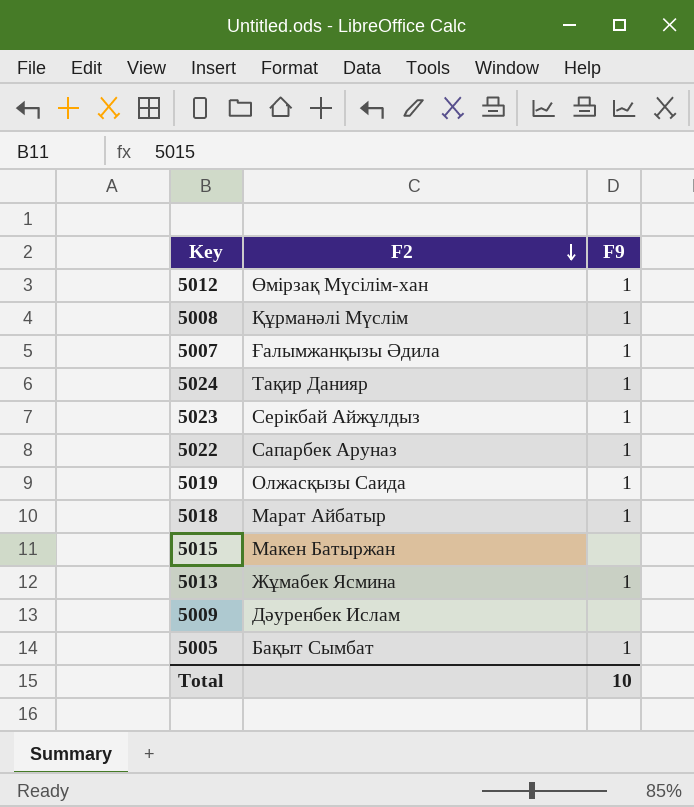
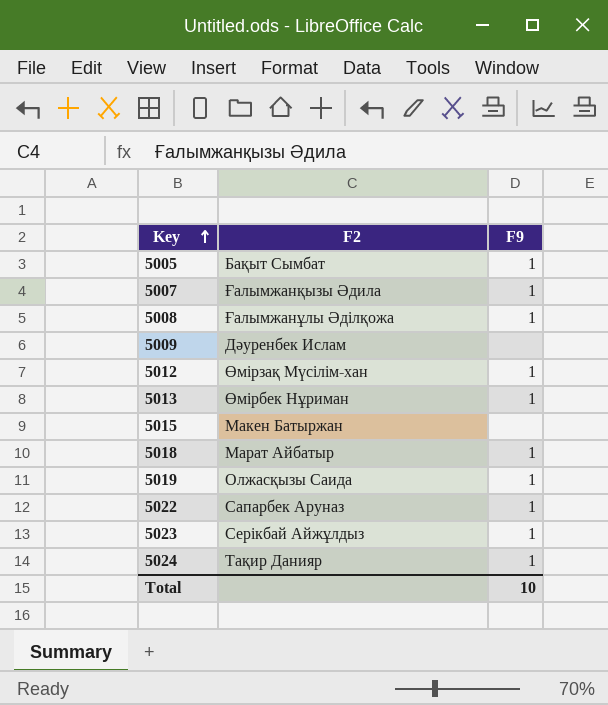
row order: F2 descending -> Key ascending
5008 | F2: Құрманәлі Мүслім -> Ғалымжанұлы Әділқожа
5013 | F2: Жұмабек Ясмина -> Өмірбек Нұриман

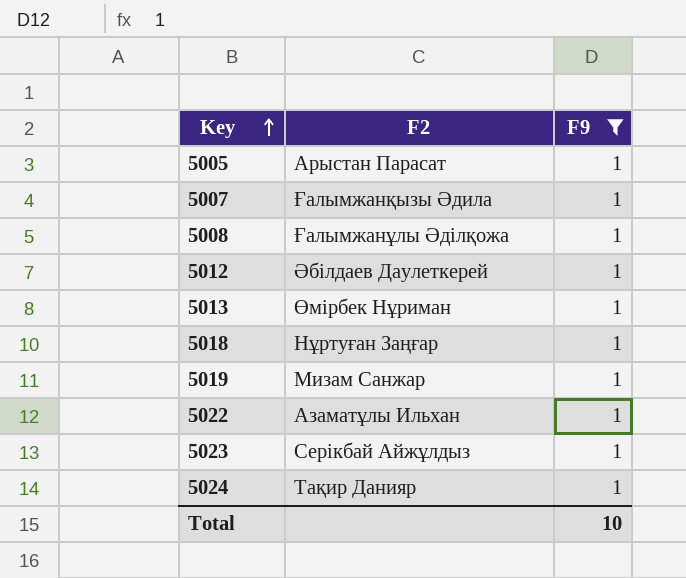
filter: none -> F9 = 1
5005 | F2: Бақыт Сымбат -> Арыстан Парасат
5012 | F2: Өмірзақ Мүсілім-хан -> Әбілдаев Даулеткерей
5018 | F2: Марат Айбатыр -> Нұртуған Заңғар
5019 | F2: Олжасқызы Саида -> Мизам Санжар
5022 | F2: Сапарбек Аруназ -> Азаматұлы Ильхан

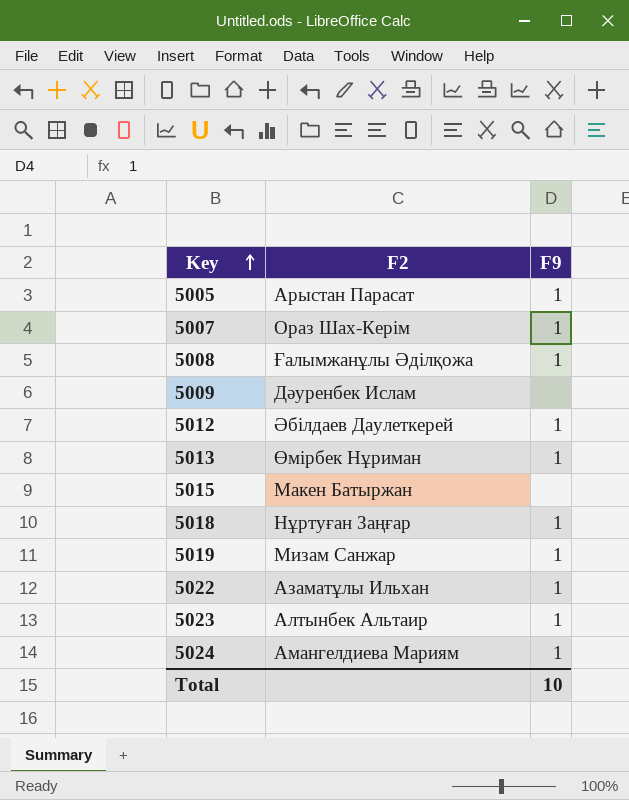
filter: F9 = 1 -> none
5007 | F2: Ғалымжанқызы Әдила -> Ораз Шах-Керім
5023 | F2: Серікбай Айжұлдыз -> Алтынбек Альтаир
5024 | F2: Тақир Данияр -> Амангелдиева Мариям

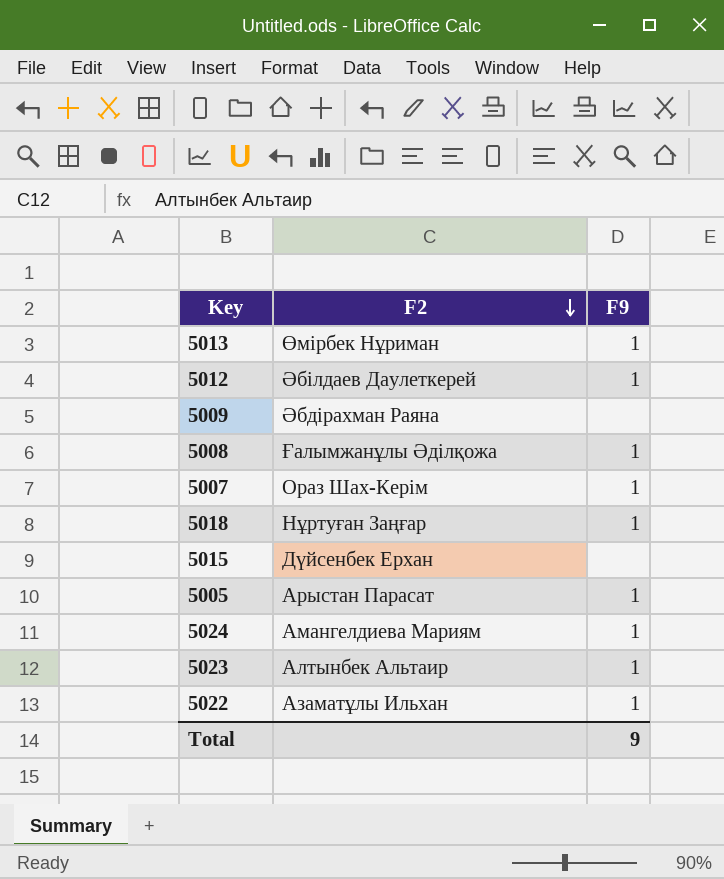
row order: Key ascending -> F2 descending
row 5019: Мизам Санжар | 1 -> none
5009 | F2: Дәуренбек Ислам -> Әбдірахман Раяна
5015 | F2: Макен Батыржан -> Дүйсенбек Ерхан
Total | F9: 10 -> 9

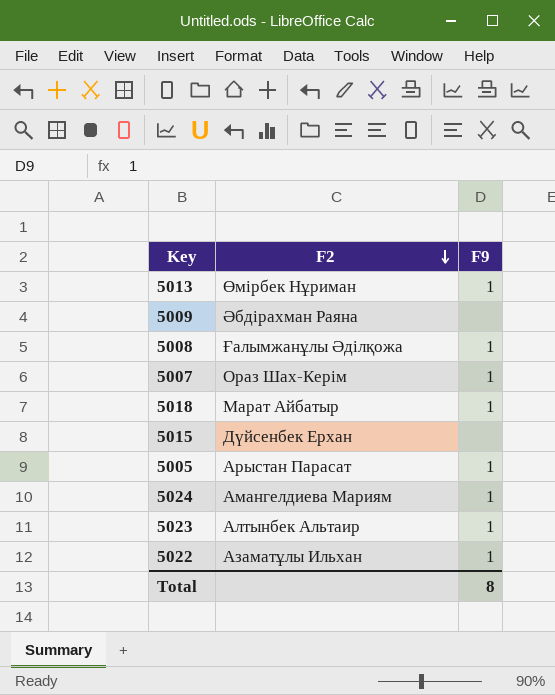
row 5012: Әбілдаев Даулеткерей | 1 -> none
5018 | F2: Нұртуған Заңғар -> Марат Айбатыр
Total | F9: 9 -> 8

